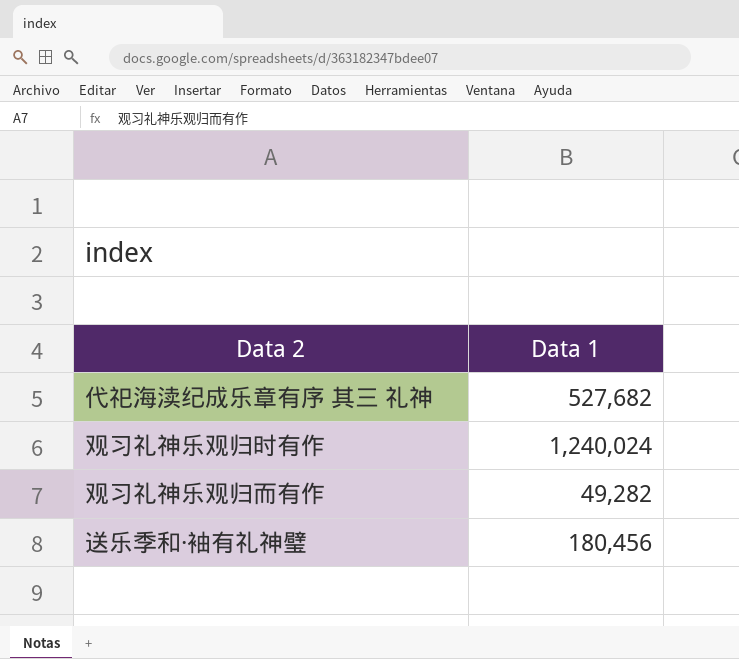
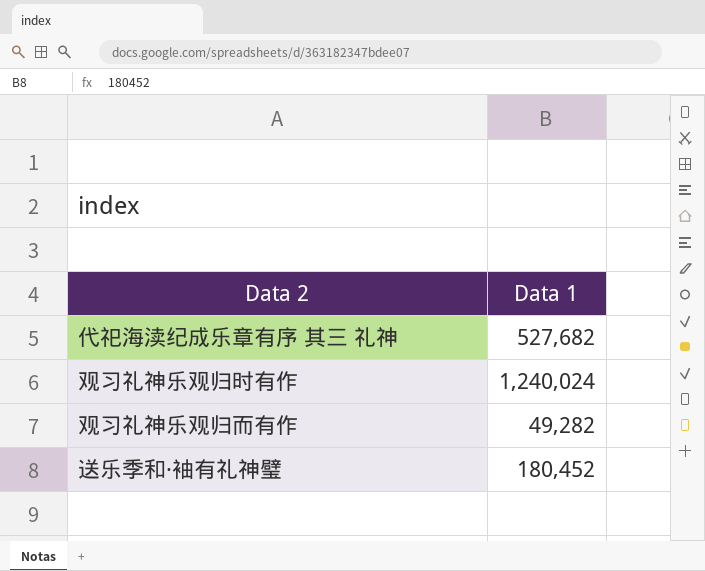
送乐季和·袖有礼神璧 | Data 1: 180,456 -> 180,452

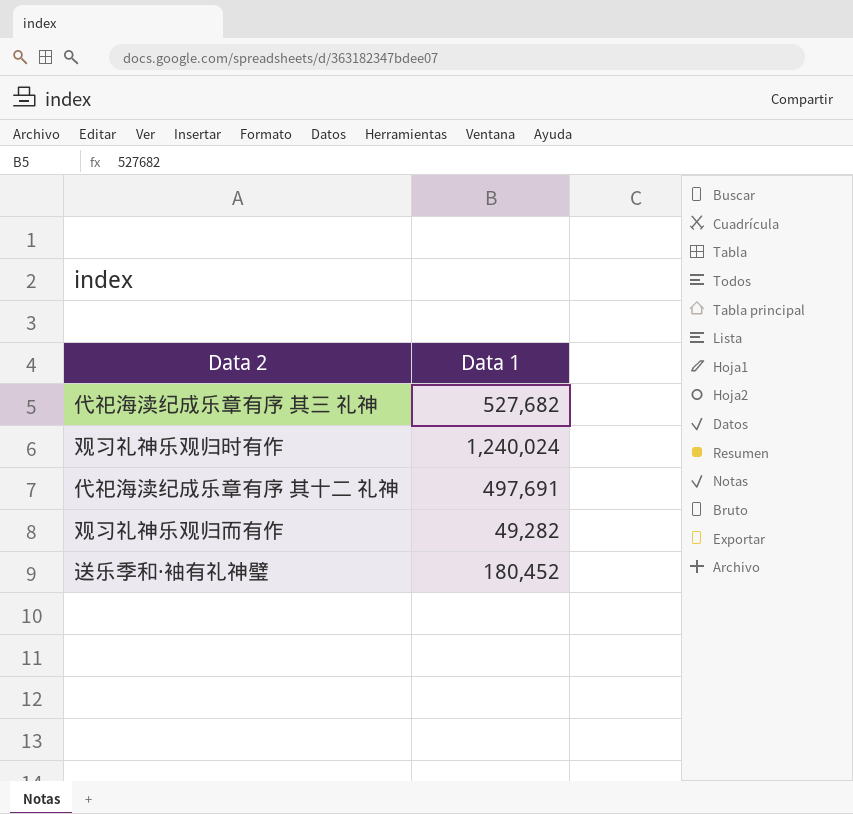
row 代祀海渎纪成乐章有序 其十二 礼神: none -> 497,691

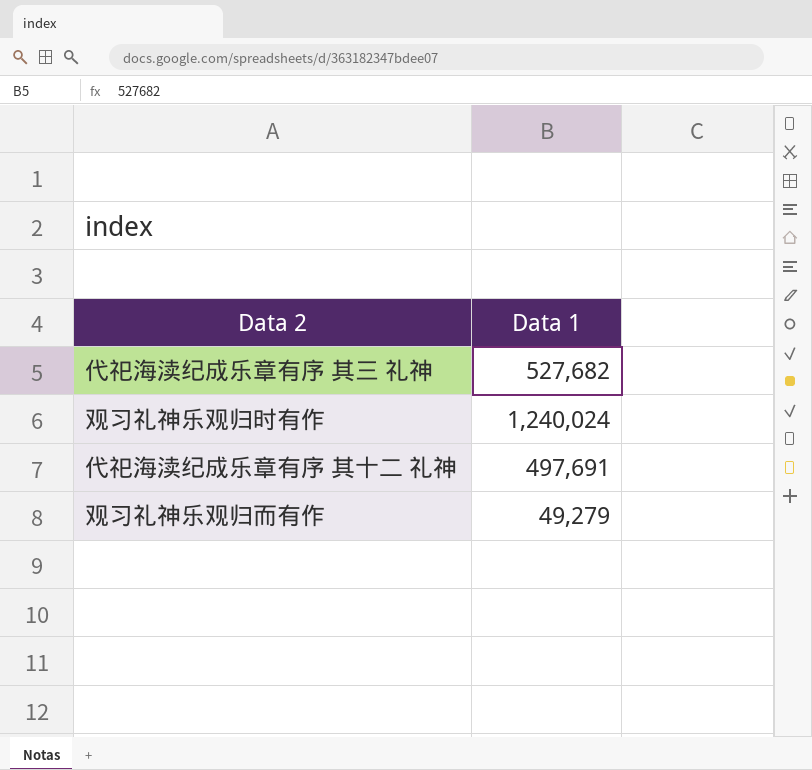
row 送乐季和·袖有礼神璧: 180,452 -> none
观习礼神乐观归而有作 | Data 1: 49,282 -> 49,279

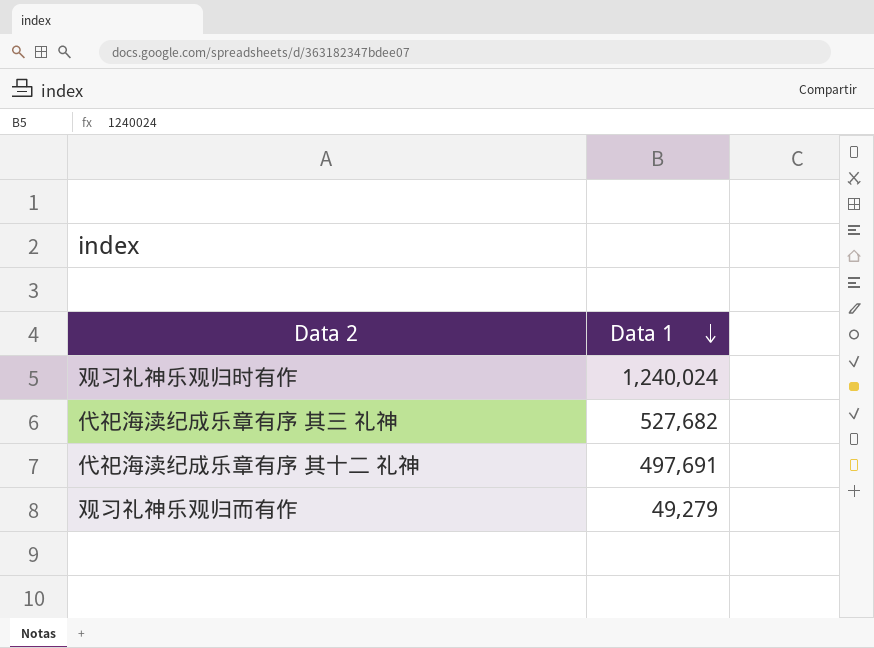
row order: none -> Data 1 descending

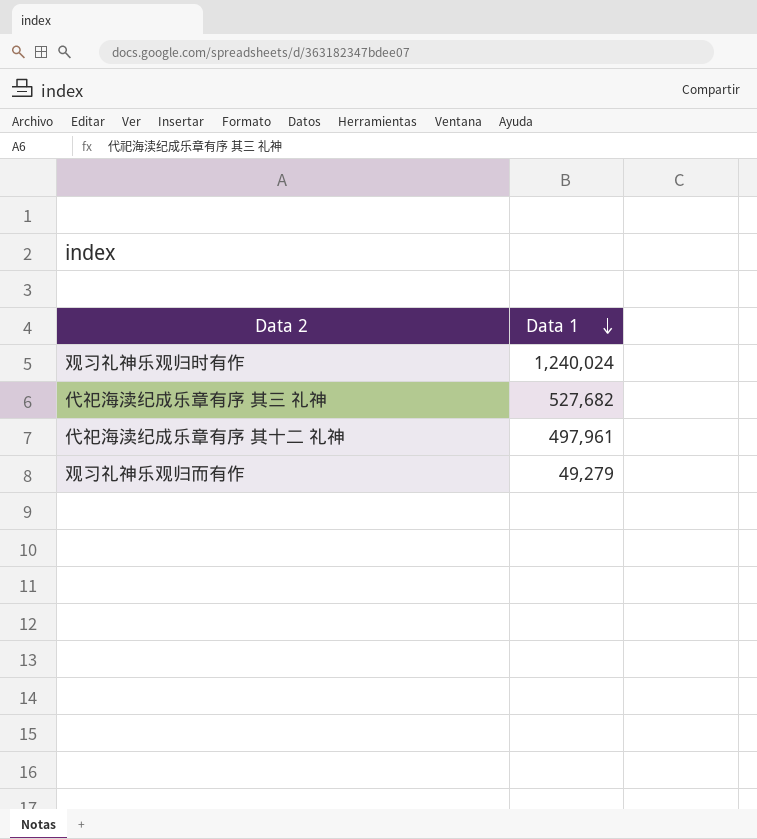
代祀海渎纪成乐章有序 其十二 礼神 | Data 1: 497,691 -> 497,961

